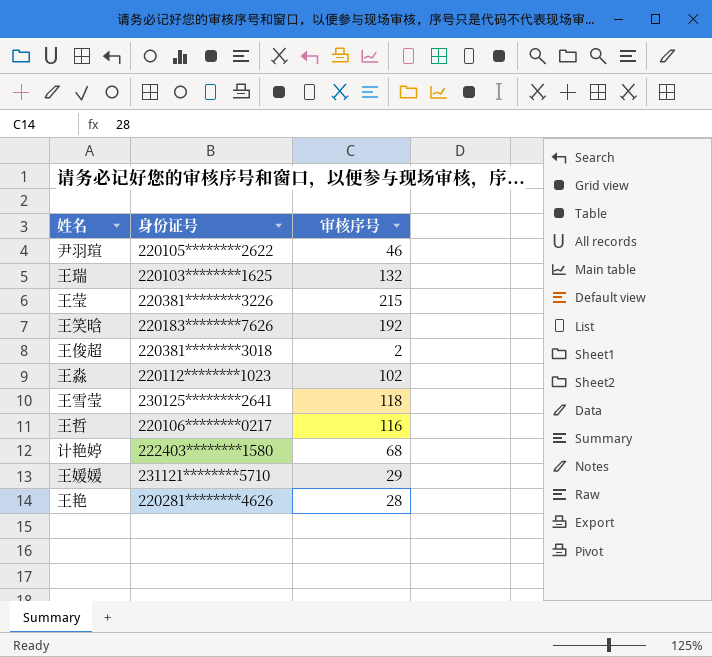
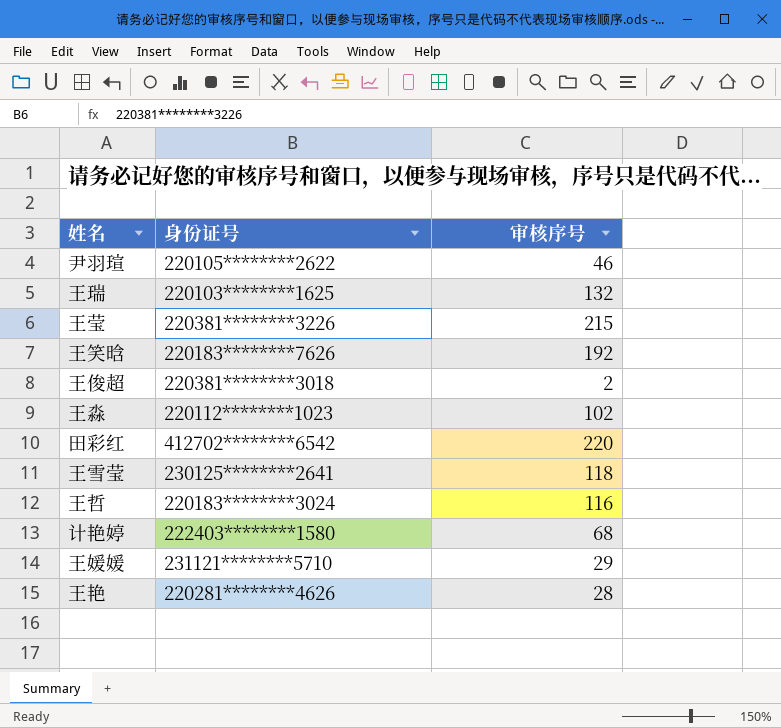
row 田彩红: none -> 412702********6542 | 220
王哲 | 身份证号: 220106********0217 -> 220183********3024

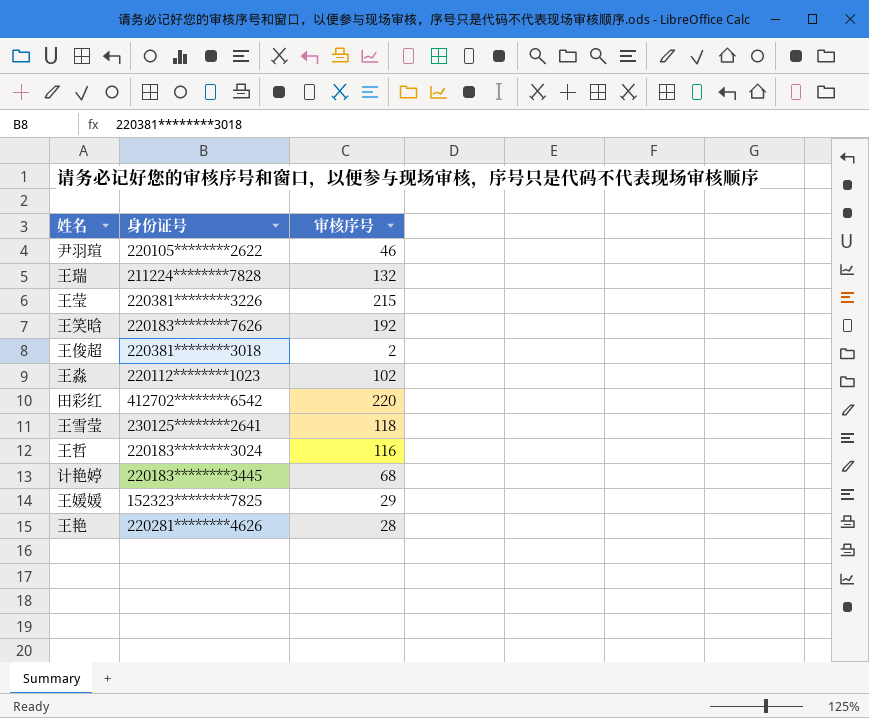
王瑞 | 身份证号: 220103********1625 -> 211224********7828
计艳婷 | 身份证号: 222403********1580 -> 220183********3445
王媛媛 | 身份证号: 231121********5710 -> 152323********7825

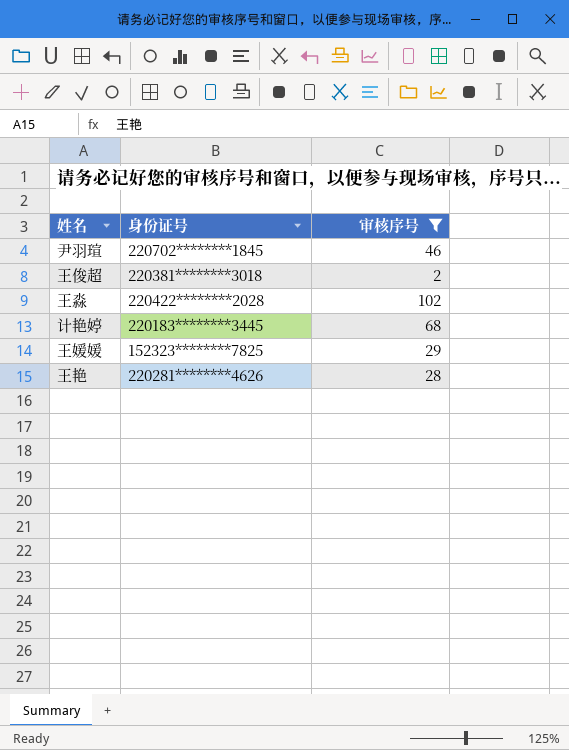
filter: none -> 审核序号 <= 102
尹羽瑄 | 身份证号: 220105********2622 -> 220702********1845
王淼 | 身份证号: 220112********1023 -> 220422********2028

